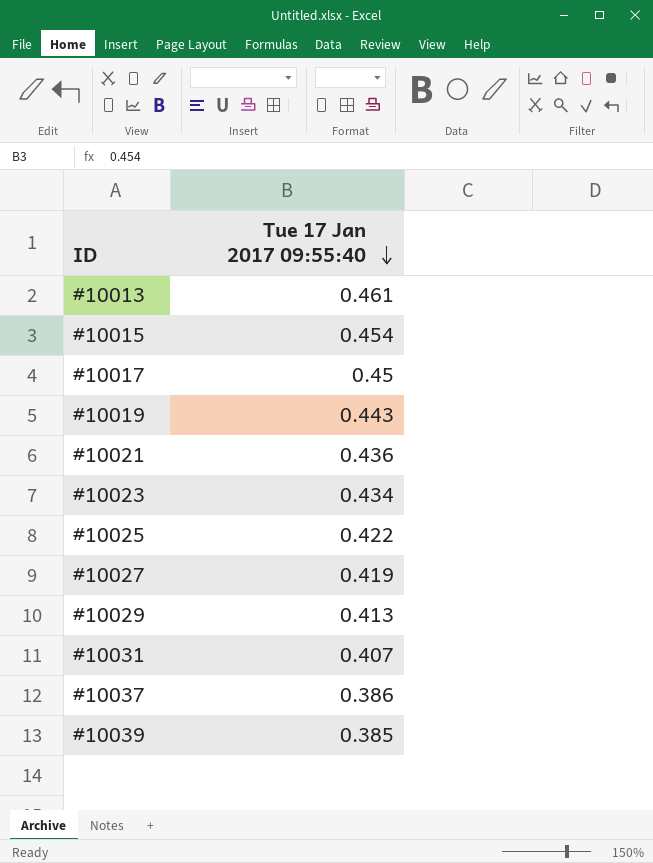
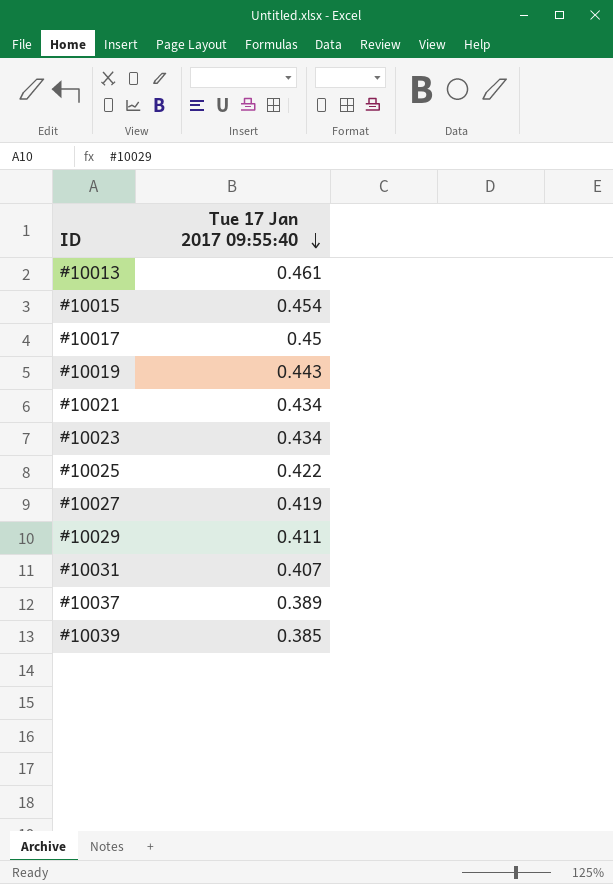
#10021 | Tue 17 Jan 2017 09:55:40: 0.436 -> 0.434
#10029 | Tue 17 Jan 2017 09:55:40: 0.413 -> 0.411
#10037 | Tue 17 Jan 2017 09:55:40: 0.386 -> 0.389

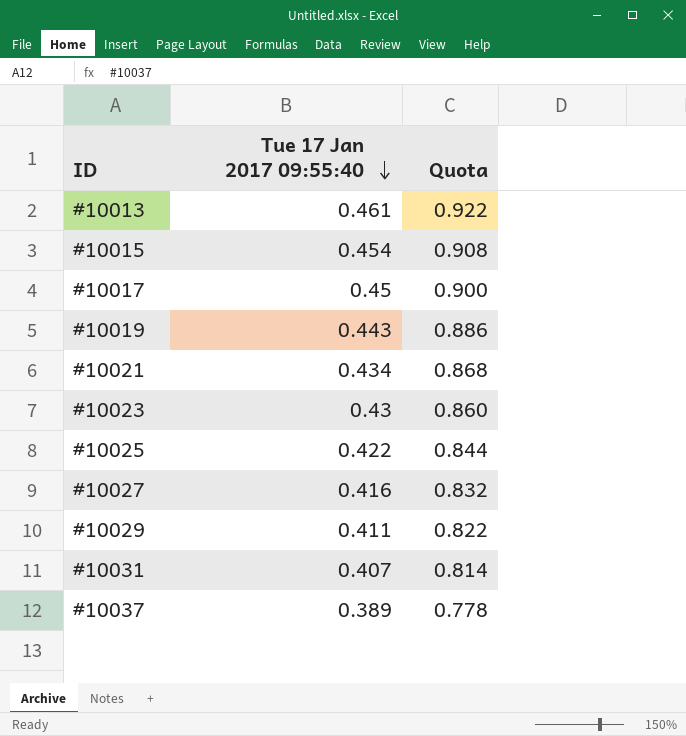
column Quota | formula: none -> [Tue 17 Jan 2017 09:55:40] * 2
row #10039: 0.385 -> none
#10023 | Tue 17 Jan 2017 09:55:40: 0.434 -> 0.43
#10027 | Tue 17 Jan 2017 09:55:40: 0.419 -> 0.416

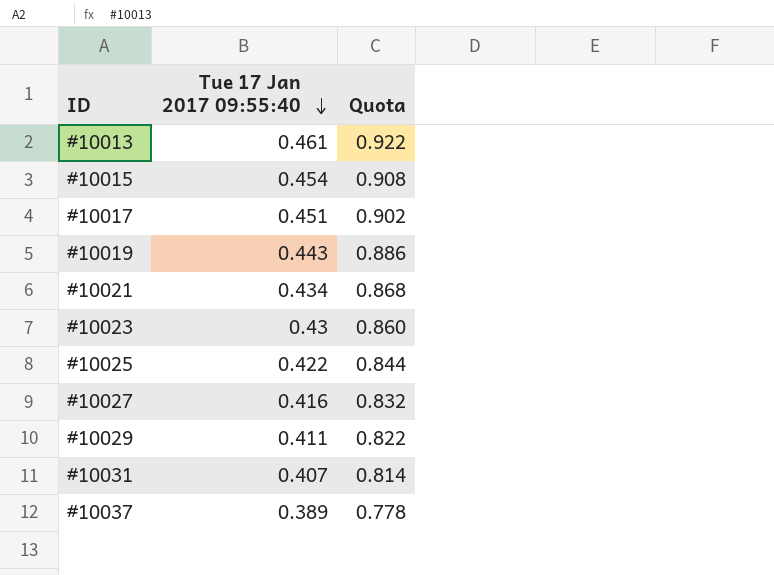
#10017 | Tue 17 Jan 2017 09:55:40: 0.45 -> 0.451
#10017 | Quota: 0.900 -> 0.902

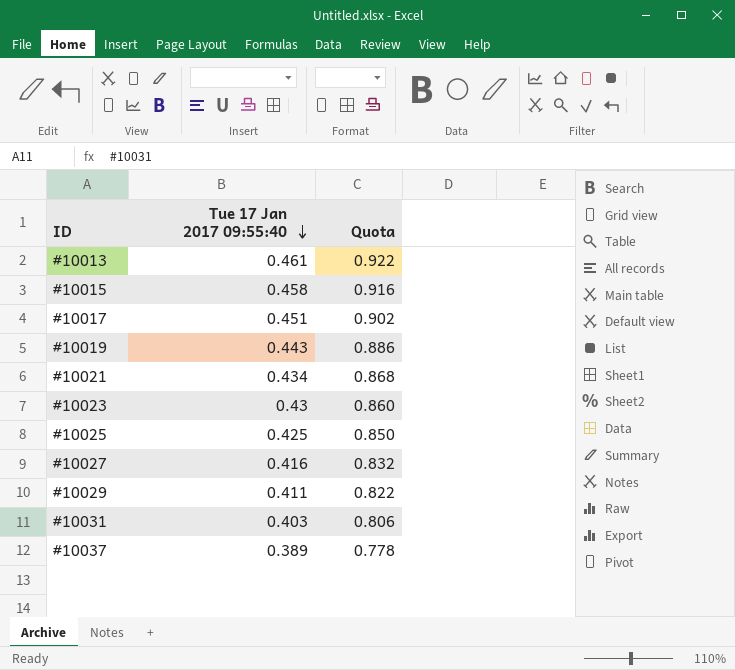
#10015 | Tue 17 Jan 2017 09:55:40: 0.454 -> 0.458
#10015 | Quota: 0.908 -> 0.916
#10025 | Tue 17 Jan 2017 09:55:40: 0.422 -> 0.425
#10025 | Quota: 0.844 -> 0.850
#10031 | Tue 17 Jan 2017 09:55:40: 0.407 -> 0.403
#10031 | Quota: 0.814 -> 0.806

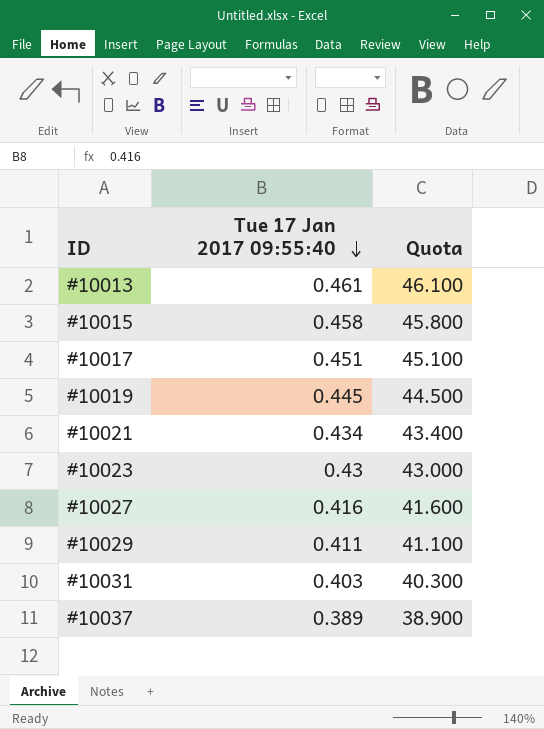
column Quota | formula: [Tue 17 Jan 2017 09:55:40] * 2 -> [Tue 17 Jan 2017 09:55:40] * 100
row #10025: 0.425 | 0.850 -> none
#10019 | Tue 17 Jan 2017 09:55:40: 0.443 -> 0.445

